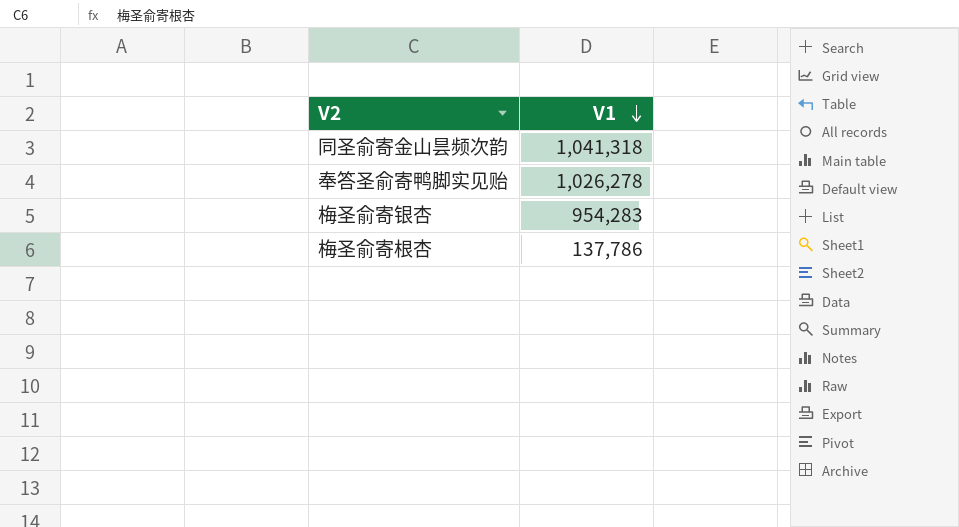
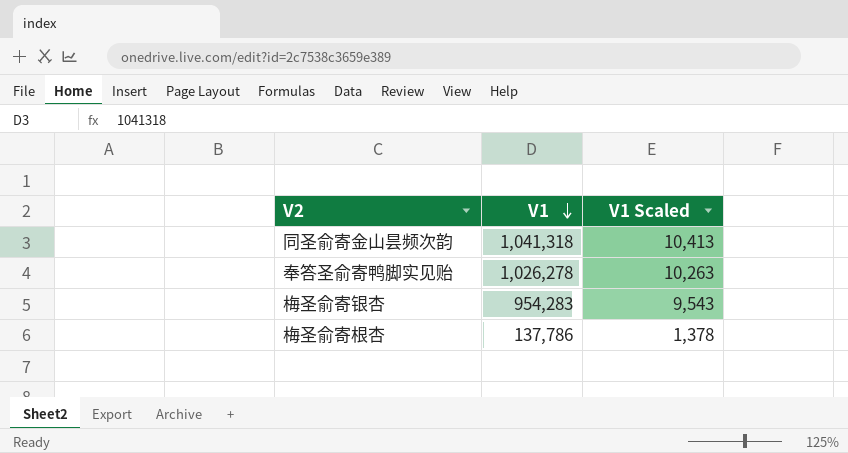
column V1 Scaled | formula: none -> [V1] * 0.01

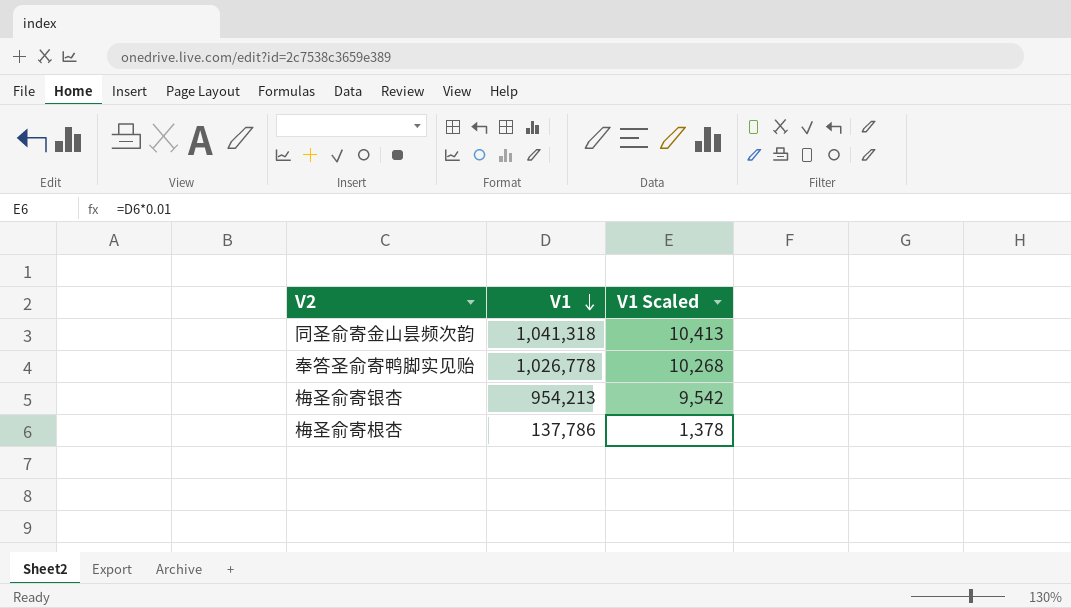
奉答圣俞寄鸭脚实见贻 | V1: 1,026,278 -> 1,026,778
奉答圣俞寄鸭脚实见贻 | V1 Scaled: 10,263 -> 10,268
梅圣俞寄银杏 | V1: 954,283 -> 954,213
梅圣俞寄银杏 | V1 Scaled: 9,543 -> 9,542

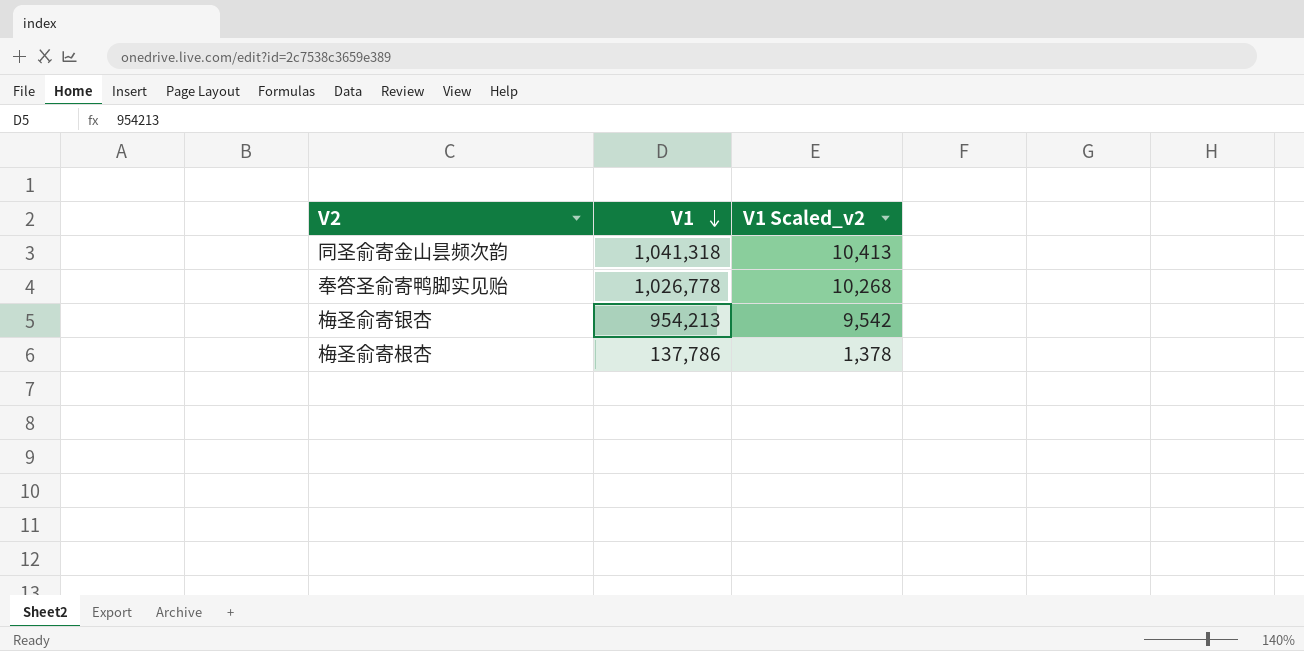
column name: V1 Scaled -> V1 Scaled_v2

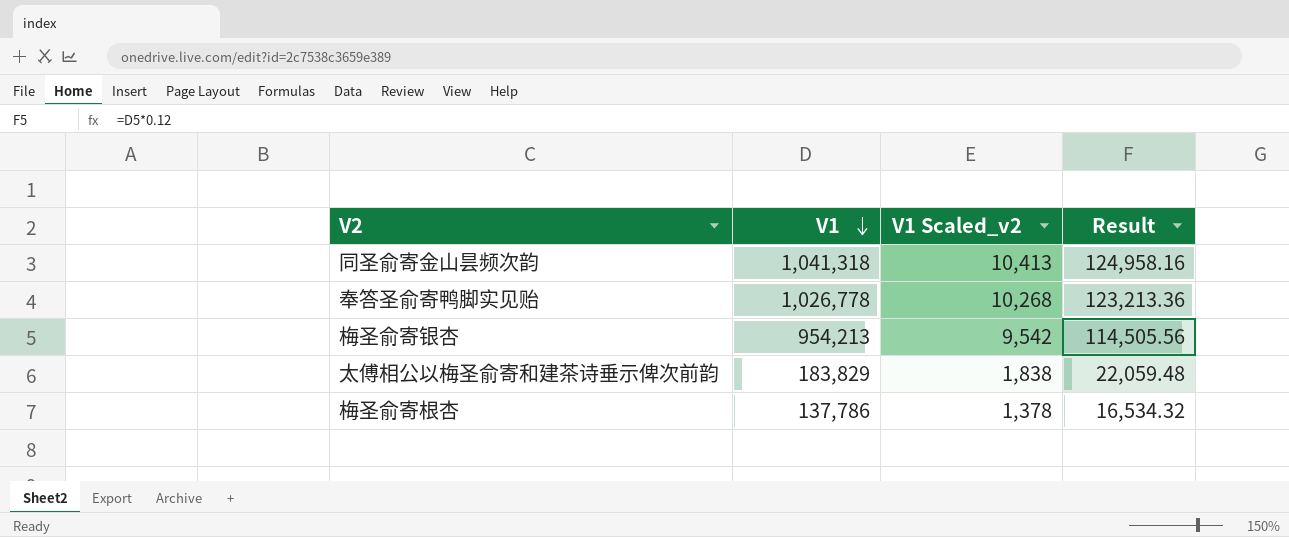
column Result | formula: none -> [V1] * 0.12
row 太傅相公以梅圣俞寄和建茶诗垂示俾次前韵: none -> 183,829 | 1,838 | 22,059.48

